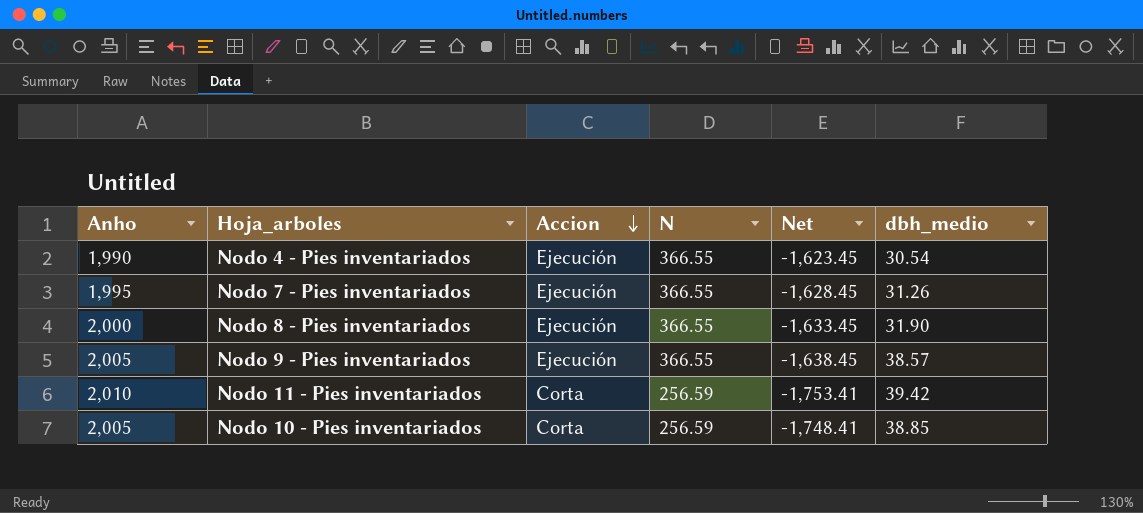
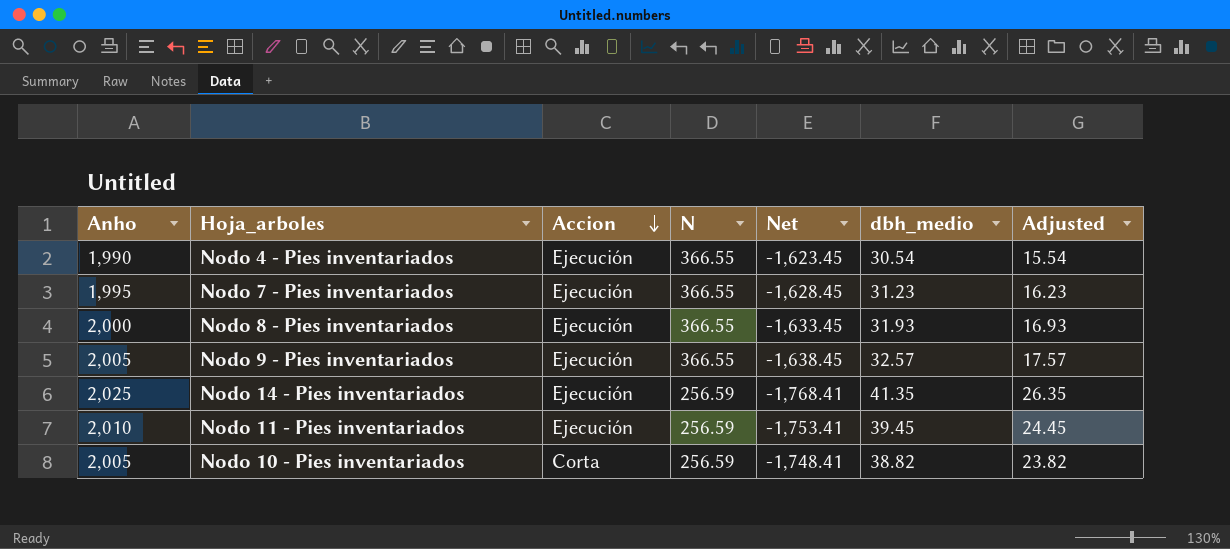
column Adjusted | formula: none -> [dbh_medio] - 15
Nodo 7 - Pies inventariados | dbh_medio: 31.26 -> 31.23
Nodo 8 - Pies inventariados | dbh_medio: 31.90 -> 31.93
Nodo 9 - Pies inventariados | dbh_medio: 38.57 -> 32.57
row Nodo 14 - Pies inventariados: none -> 2,025 | Ejecución | 256.59 | -1,768.41 | 41.35 | 26.35
Nodo 11 - Pies inventariados | Accion: Corta -> Ejecución
Nodo 11 - Pies inventariados | dbh_medio: 39.42 -> 39.45
Nodo 10 - Pies inventariados | dbh_medio: 38.85 -> 38.82

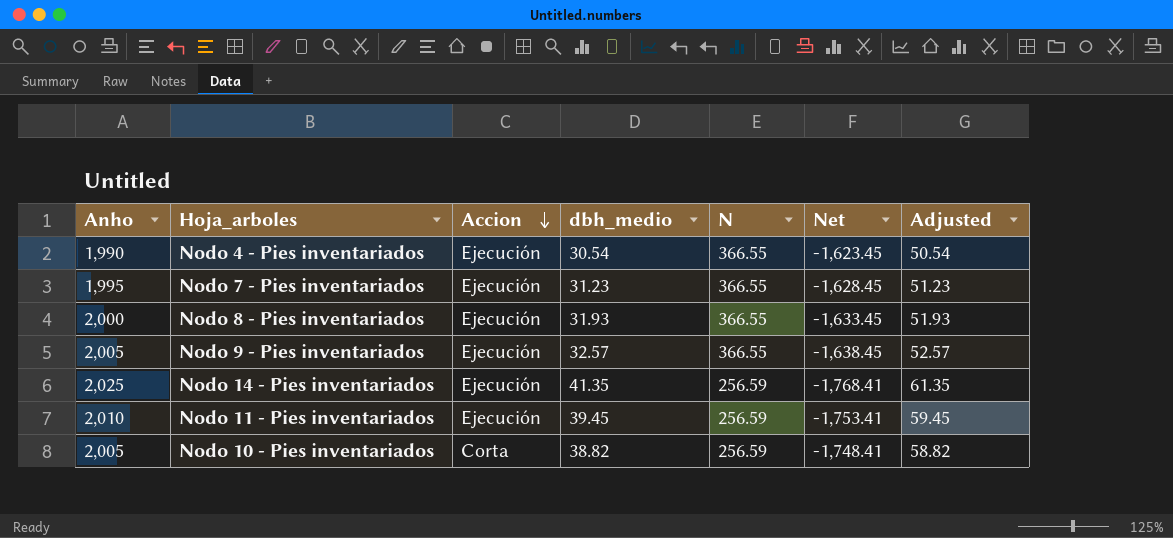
column dbh_medio | position: 6 -> 4
column Adjusted | formula: [dbh_medio] - 15 -> [dbh_medio] + 20

